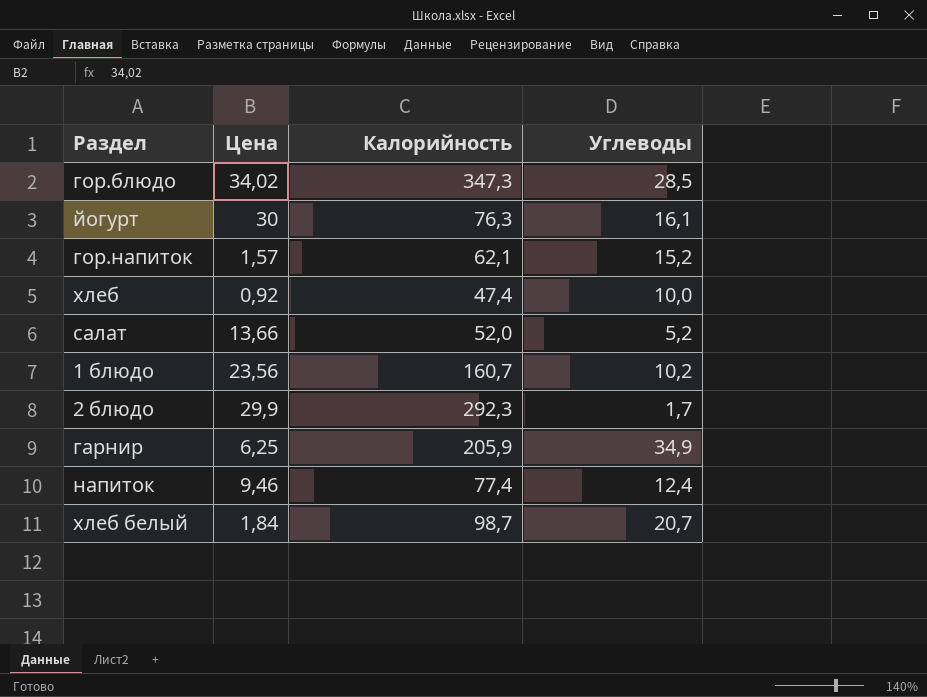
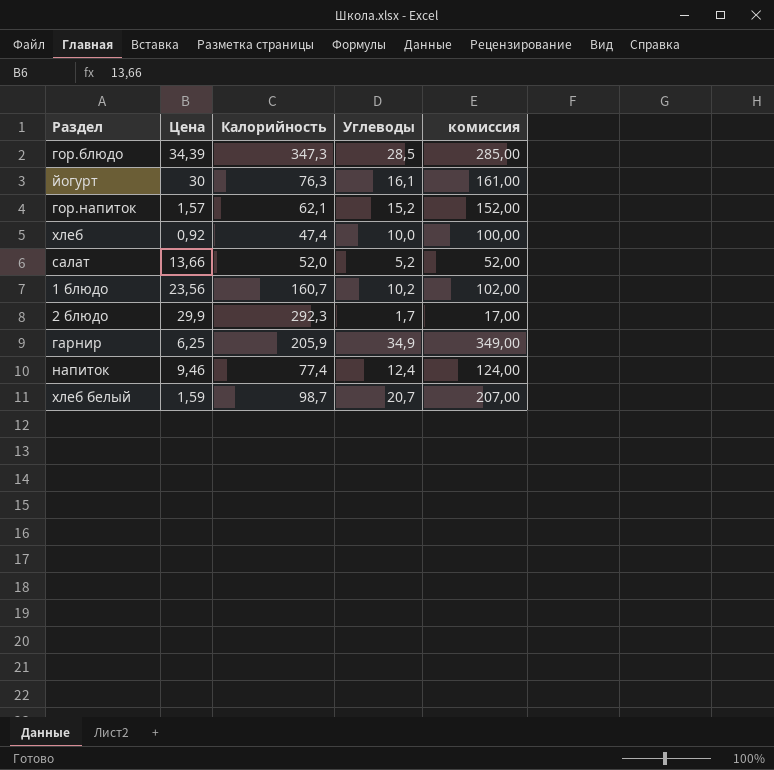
column комиссия | formula: none -> [Углеводы] * 10
гор.блюдо | Цена: 34,02 -> 34,39
хлеб белый | Цена: 1,84 -> 1,59

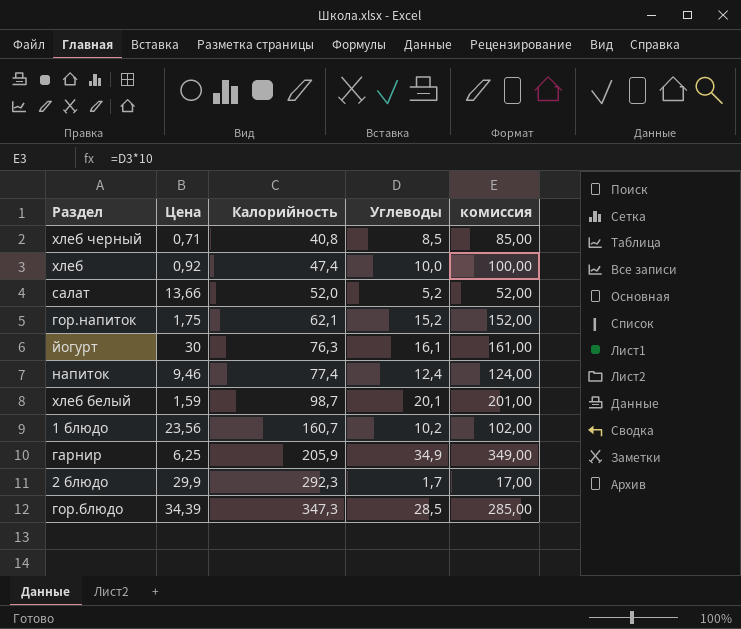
row order: none -> Калорийность ascending
row хлеб черный: none -> 0,71 | 40,8 | 8,5 | 85,00
гор.напиток | Цена: 1,57 -> 1,75
хлеб белый | Углеводы: 20,7 -> 20,1
хлеб белый | комиссия: 207,00 -> 201,00

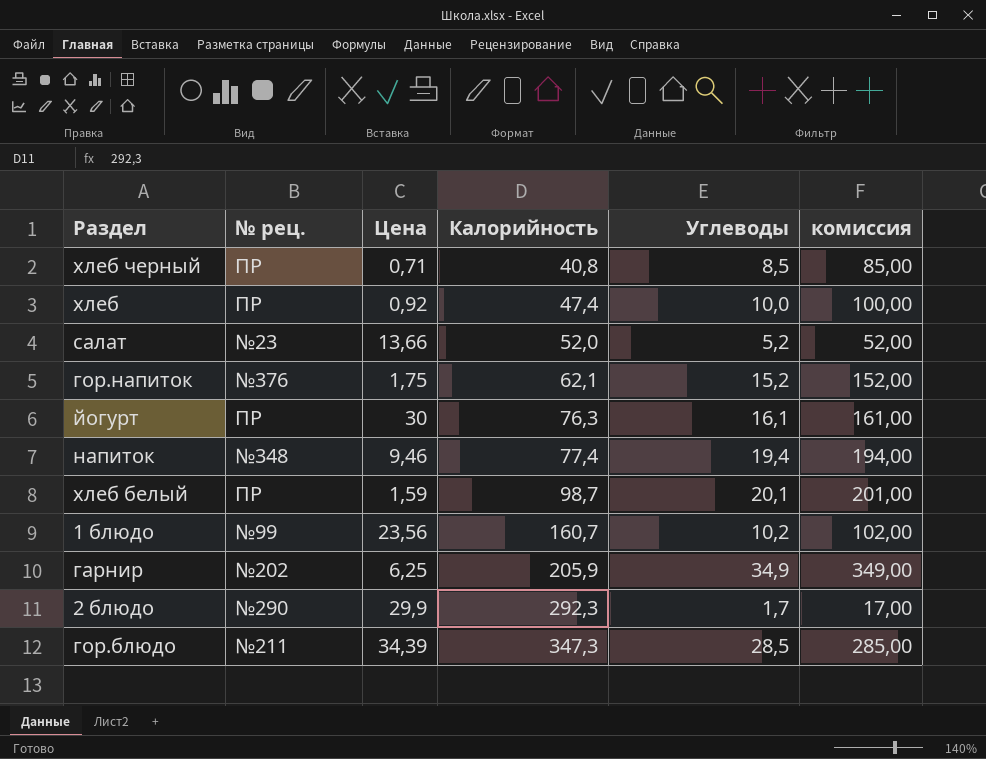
column № рец. | position: none -> 2
напиток | Углеводы: 12,4 -> 19,4
напиток | комиссия: 124,00 -> 194,00

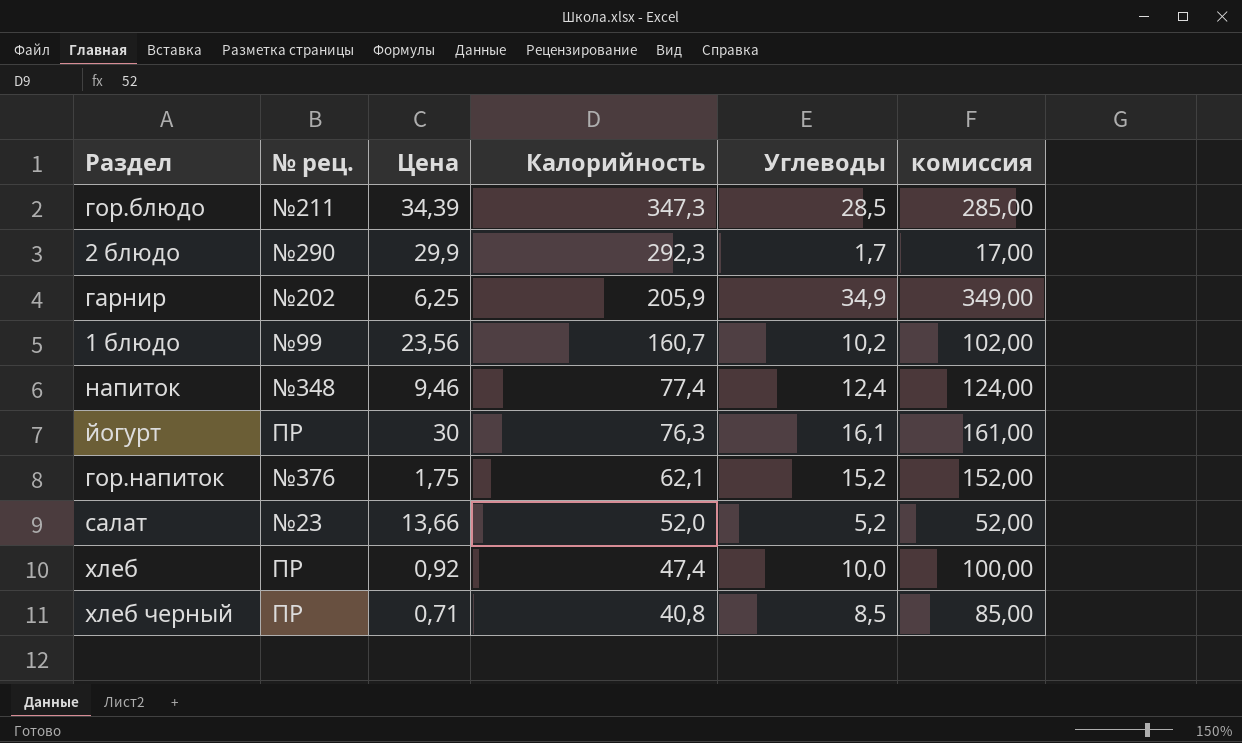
row order: Калорийность ascending -> Калорийность descending
row хлеб белый: ПР | 1,59 | 98,7 | 20,1 | 201,00 -> none
напиток | Углеводы: 19,4 -> 12,4
напиток | комиссия: 194,00 -> 124,00

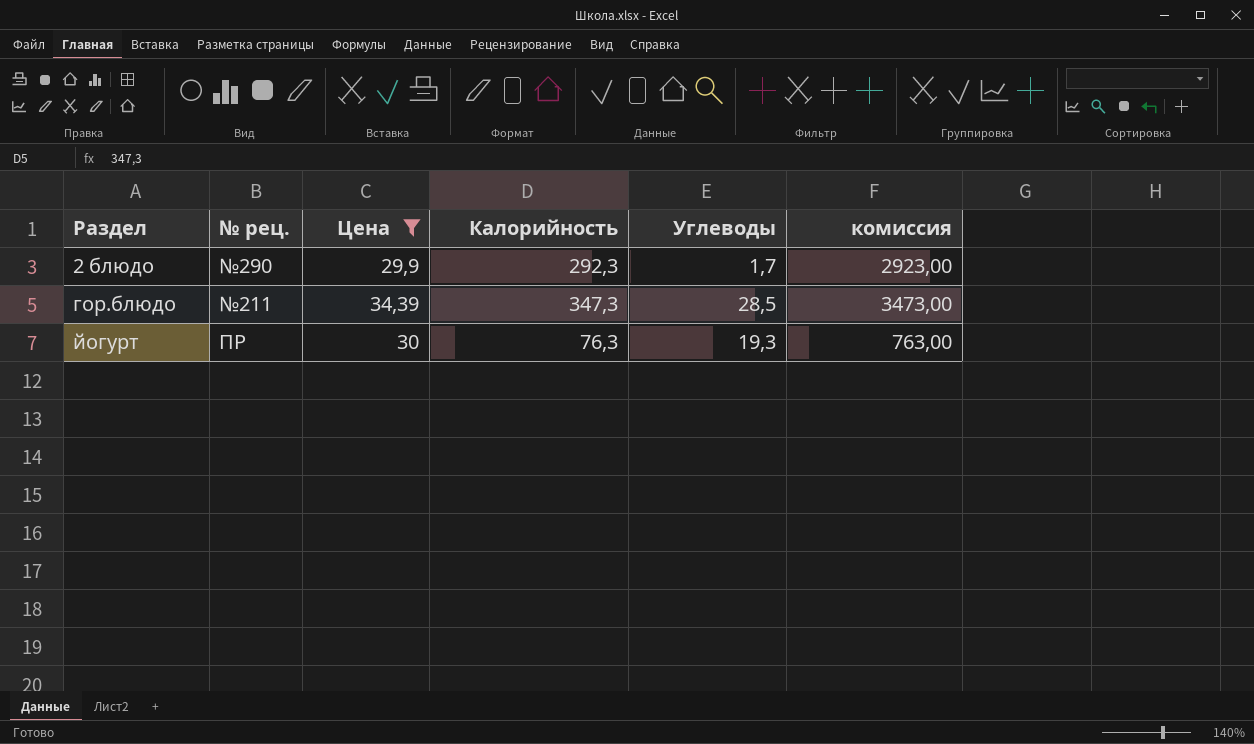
filter: none -> Цена >= 29,9
row order: Калорийность descending -> Раздел ascending
column комиссия | formula: [Углеводы] * 10 -> [Калорийность] * 10
йогурт | Углеводы: 16,1 -> 19,3

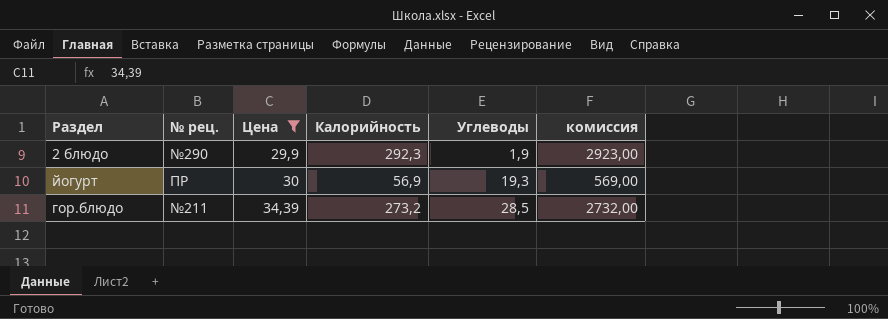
row order: Раздел ascending -> Цена ascending
2 блюдо | Углеводы: 1,7 -> 1,9
йогурт | Калорийность: 76,3 -> 56,9
йогурт | комиссия: 763,00 -> 569,00
гор.блюдо | Калорийность: 347,3 -> 273,2
гор.блюдо | комиссия: 3473,00 -> 2732,00

